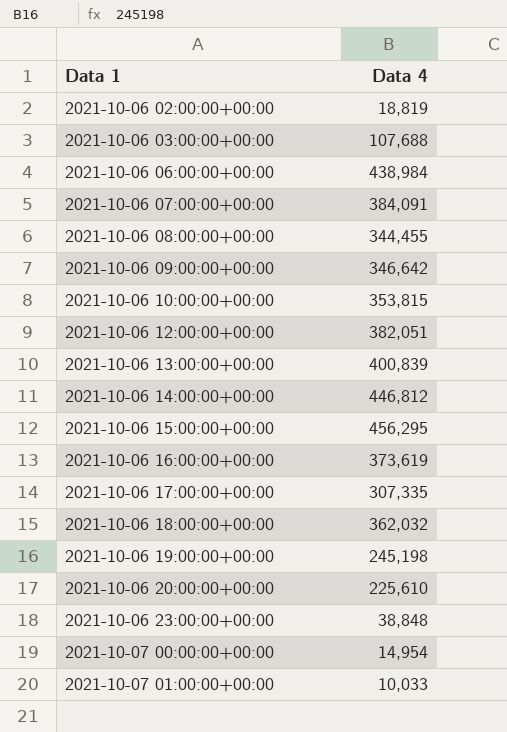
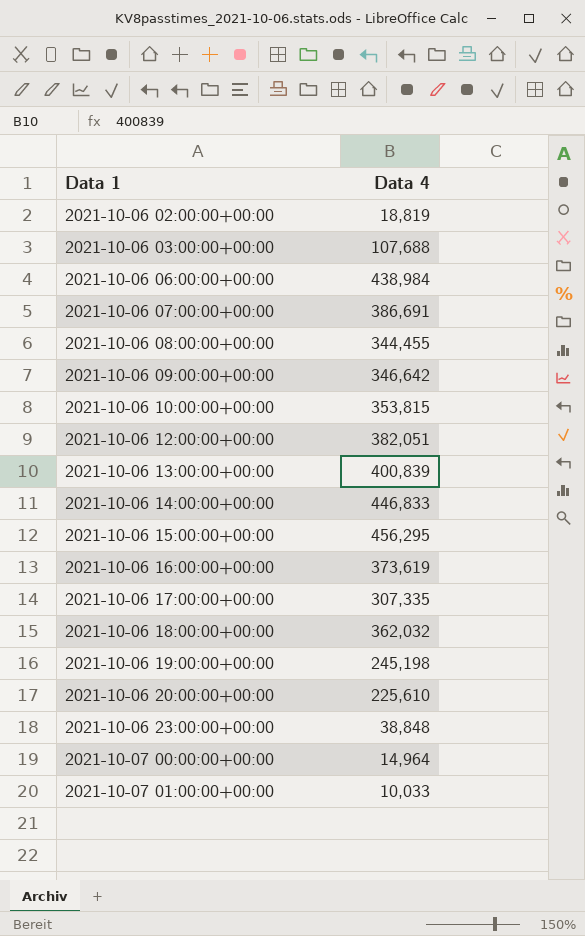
2021-10-06 07:00:00+00:00 | Data 4: 384,091 -> 386,691
2021-10-06 14:00:00+00:00 | Data 4: 446,812 -> 446,833
2021-10-07 00:00:00+00:00 | Data 4: 14,954 -> 14,964

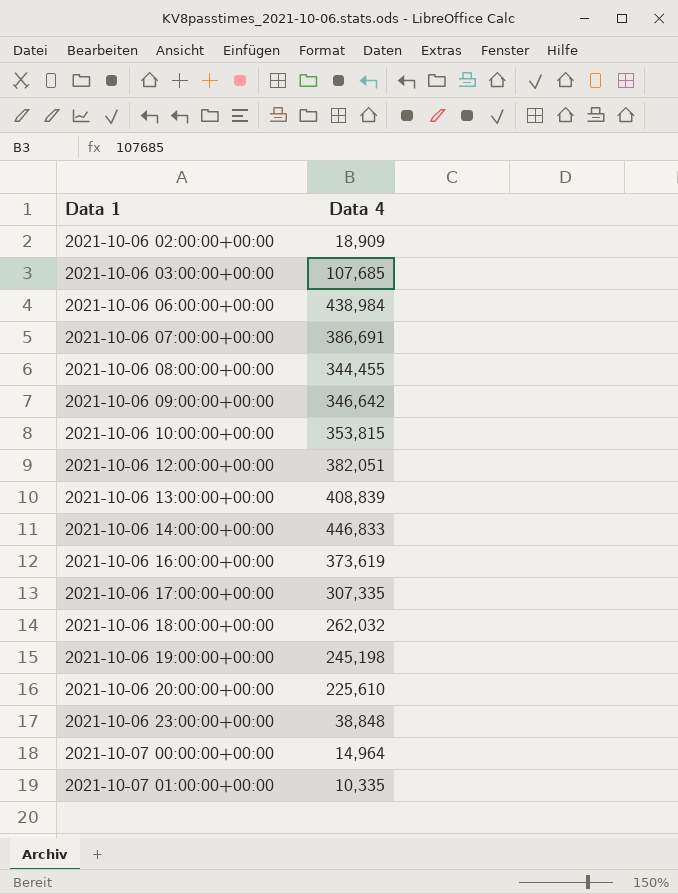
row 2021-10-06 15:00:00+00:00: 456,295 -> none
2021-10-06 02:00:00+00:00 | Data 4: 18,819 -> 18,909
2021-10-06 03:00:00+00:00 | Data 4: 107,688 -> 107,685
2021-10-06 13:00:00+00:00 | Data 4: 400,839 -> 408,839
2021-10-06 18:00:00+00:00 | Data 4: 362,032 -> 262,032
2021-10-07 01:00:00+00:00 | Data 4: 10,033 -> 10,335

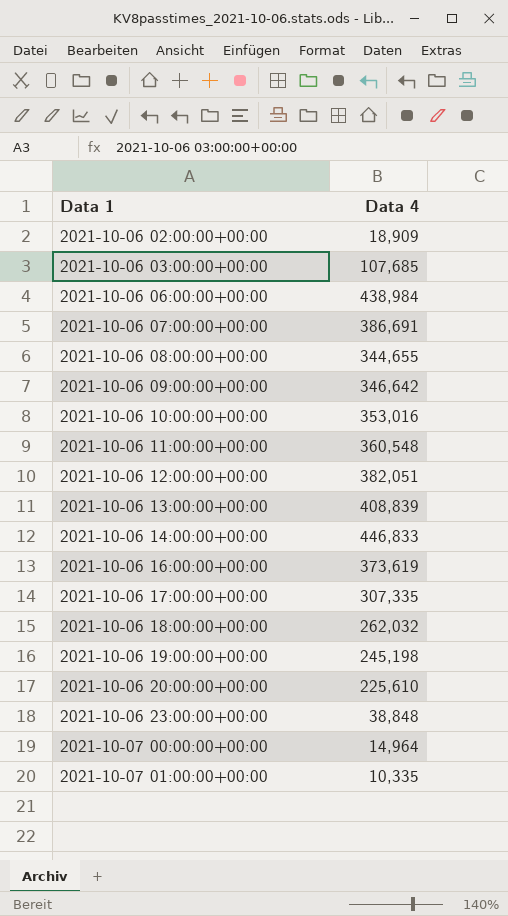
2021-10-06 08:00:00+00:00 | Data 4: 344,455 -> 344,655
2021-10-06 10:00:00+00:00 | Data 4: 353,815 -> 353,016
row 2021-10-06 11:00:00+00:00: none -> 360,548

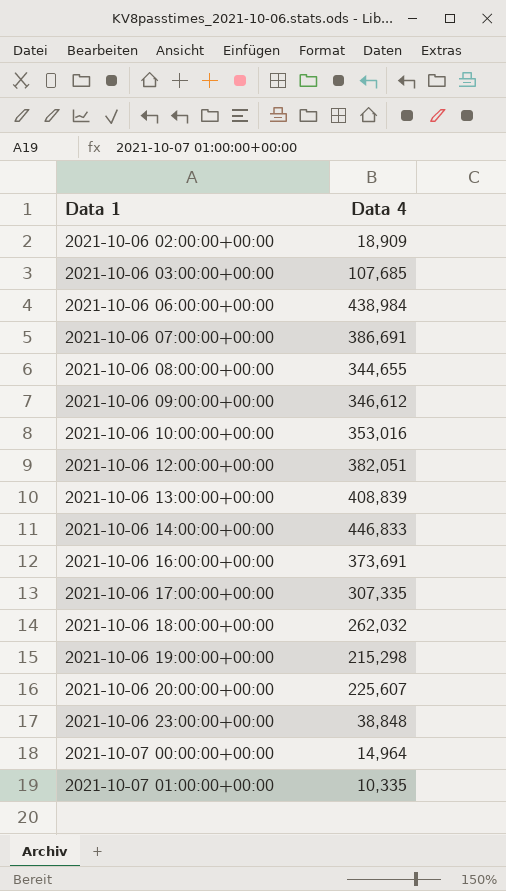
row 2021-10-06 11:00:00+00:00: 360,548 -> none
2021-10-06 09:00:00+00:00 | Data 4: 346,642 -> 346,612
2021-10-06 16:00:00+00:00 | Data 4: 373,619 -> 373,691
2021-10-06 19:00:00+00:00 | Data 4: 245,198 -> 215,298
2021-10-06 20:00:00+00:00 | Data 4: 225,610 -> 225,607

